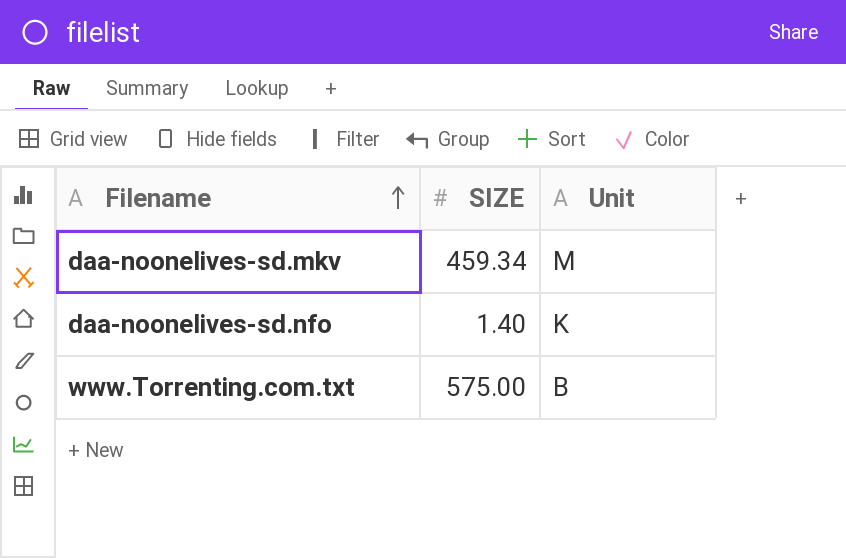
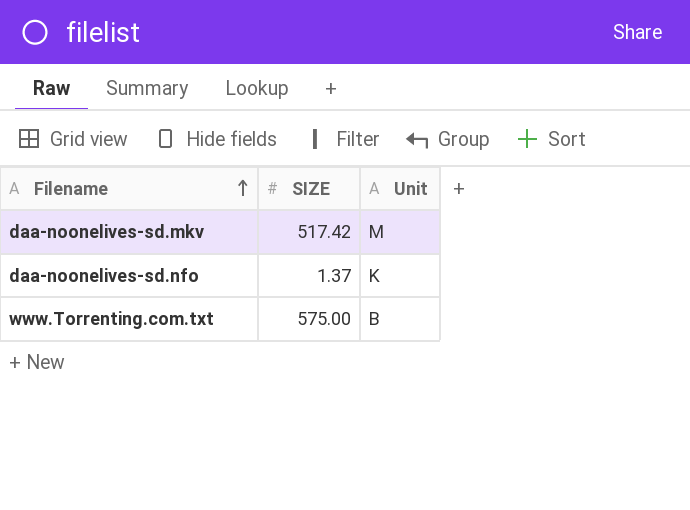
daa-noonelives-sd.mkv | SIZE: 459.34 -> 517.42
daa-noonelives-sd.nfo | SIZE: 1.40 -> 1.37

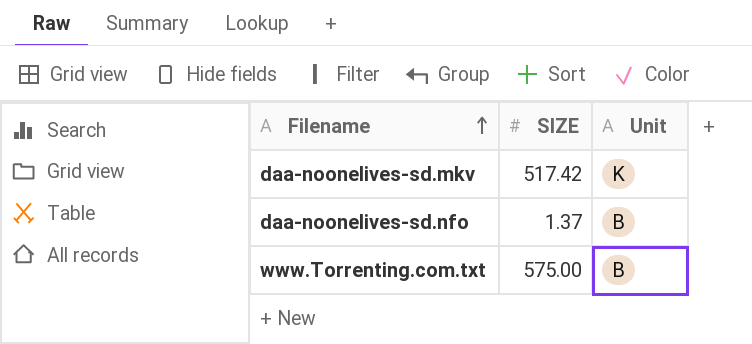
daa-noonelives-sd.mkv | Unit: M -> K
daa-noonelives-sd.nfo | Unit: K -> B

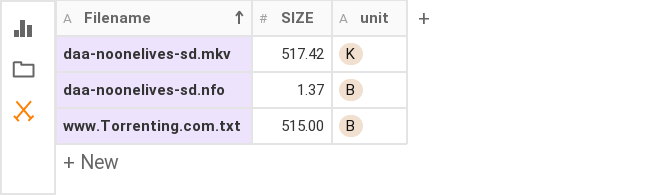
column name: Unit -> unit
www.Torrenting.com.txt | SIZE: 575.00 -> 515.00

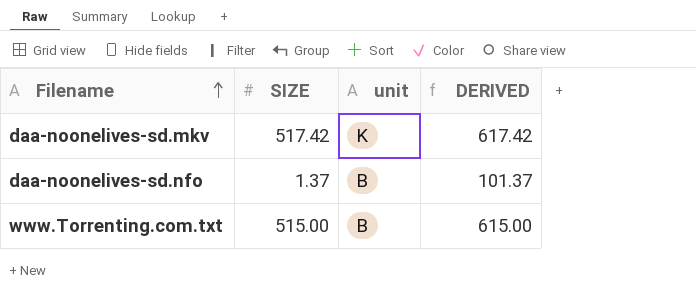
column DERIVED | formula: none -> [SIZE] + 100

